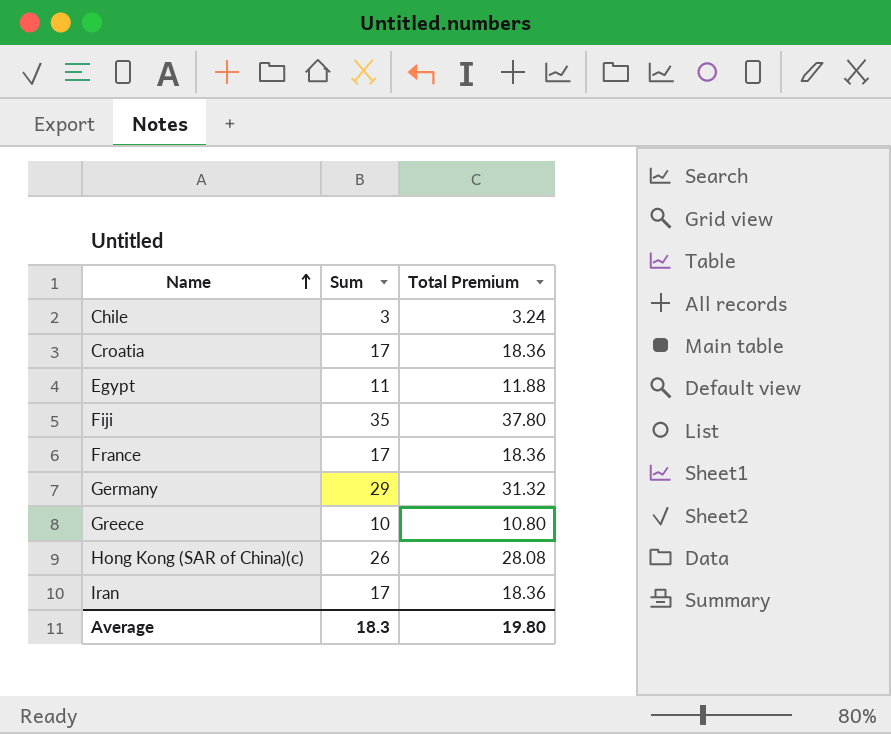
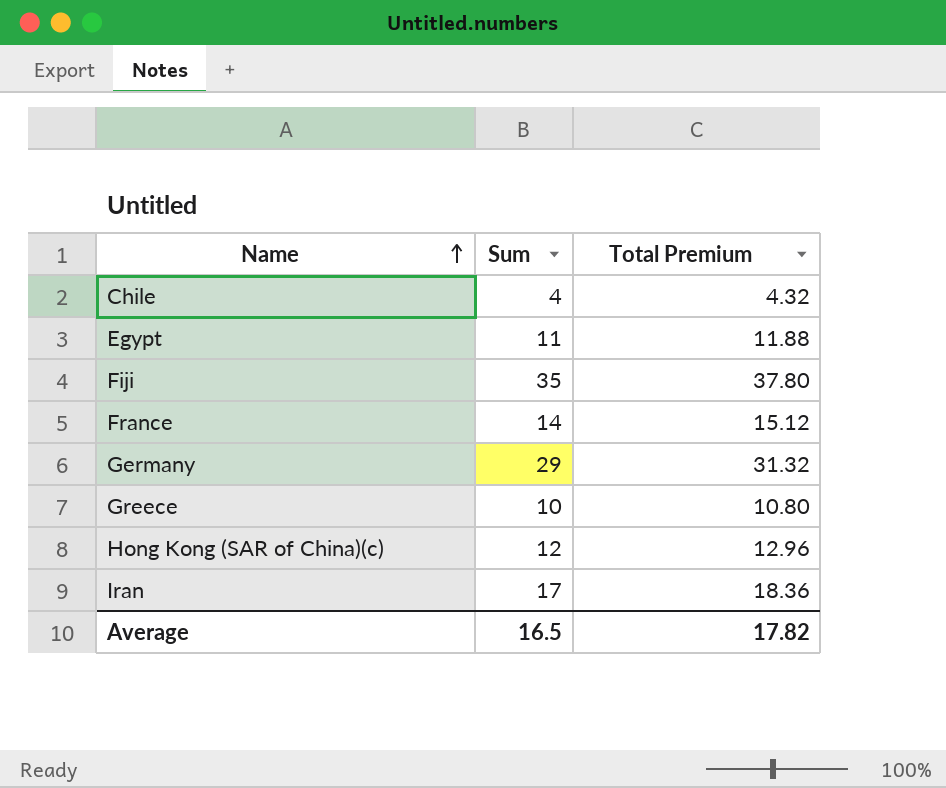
row Croatia: 17 | 18.36 -> none
Chile | Sum: 3 -> 4
Chile | Total Premium: 3.24 -> 4.32
France | Sum: 17 -> 14
France | Total Premium: 18.36 -> 15.12
Hong Kong (SAR of China)(c) | Sum: 26 -> 12
Hong Kong (SAR of China)(c) | Total Premium: 28.08 -> 12.96
Average | Sum: 18.3 -> 16.5
Average | Total Premium: 19.80 -> 17.82

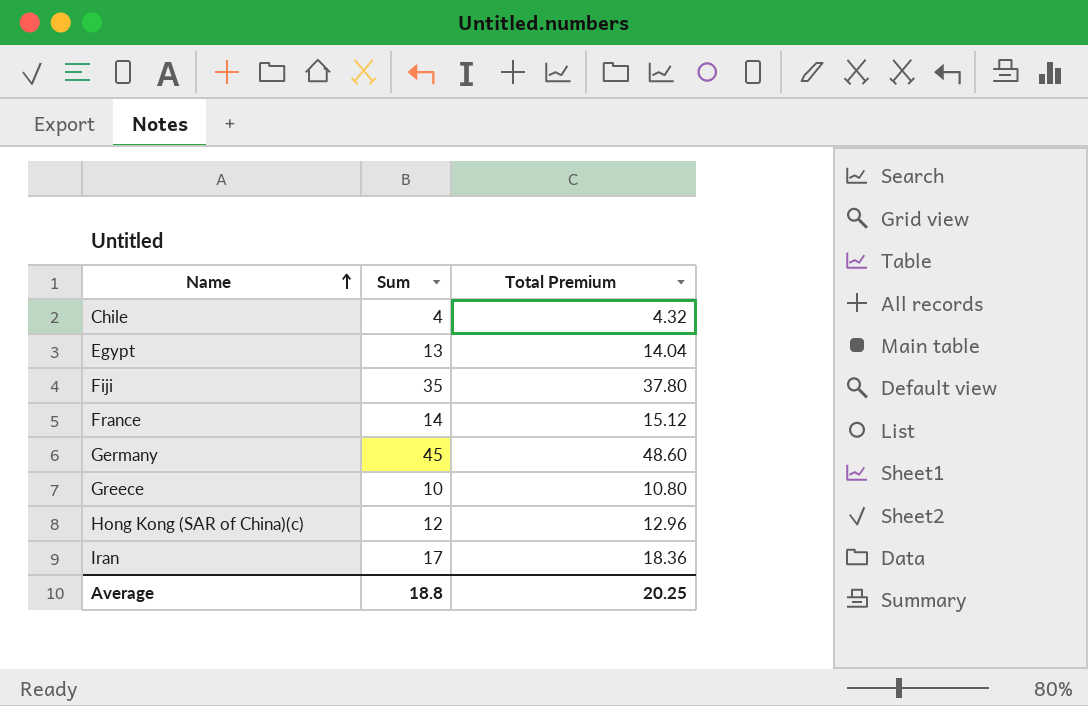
Egypt | Sum: 11 -> 13
Egypt | Total Premium: 11.88 -> 14.04
Germany | Sum: 29 -> 45
Germany | Total Premium: 31.32 -> 48.60
Average | Sum: 16.5 -> 18.8
Average | Total Premium: 17.82 -> 20.25

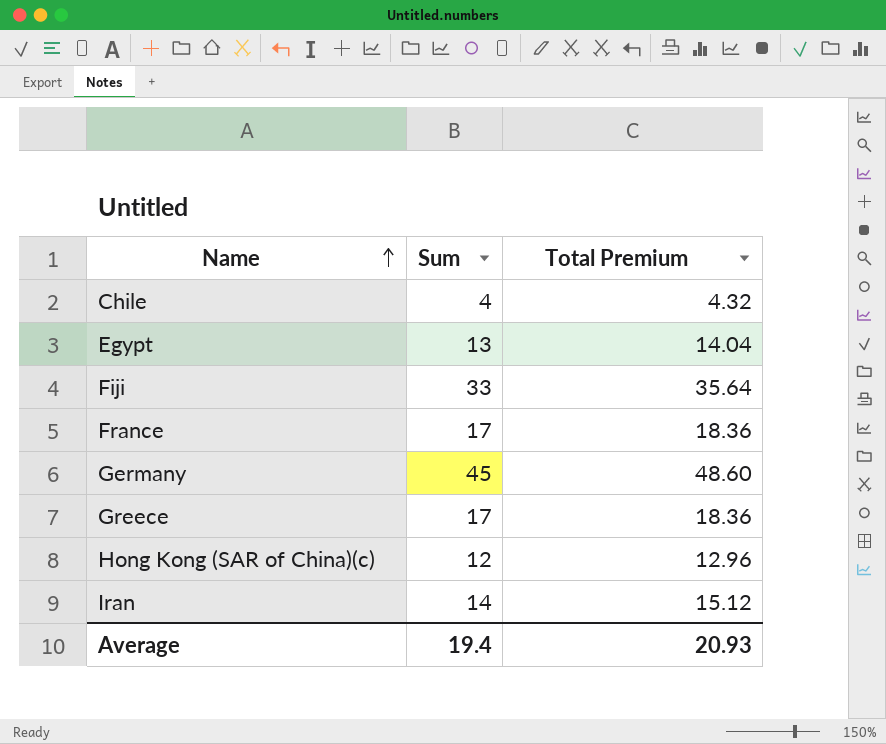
Fiji | Sum: 35 -> 33
Fiji | Total Premium: 37.80 -> 35.64
France | Sum: 14 -> 17
France | Total Premium: 15.12 -> 18.36
Greece | Sum: 10 -> 17
Greece | Total Premium: 10.80 -> 18.36
Iran | Sum: 17 -> 14
Iran | Total Premium: 18.36 -> 15.12
Average | Sum: 18.8 -> 19.4
Average | Total Premium: 20.25 -> 20.93

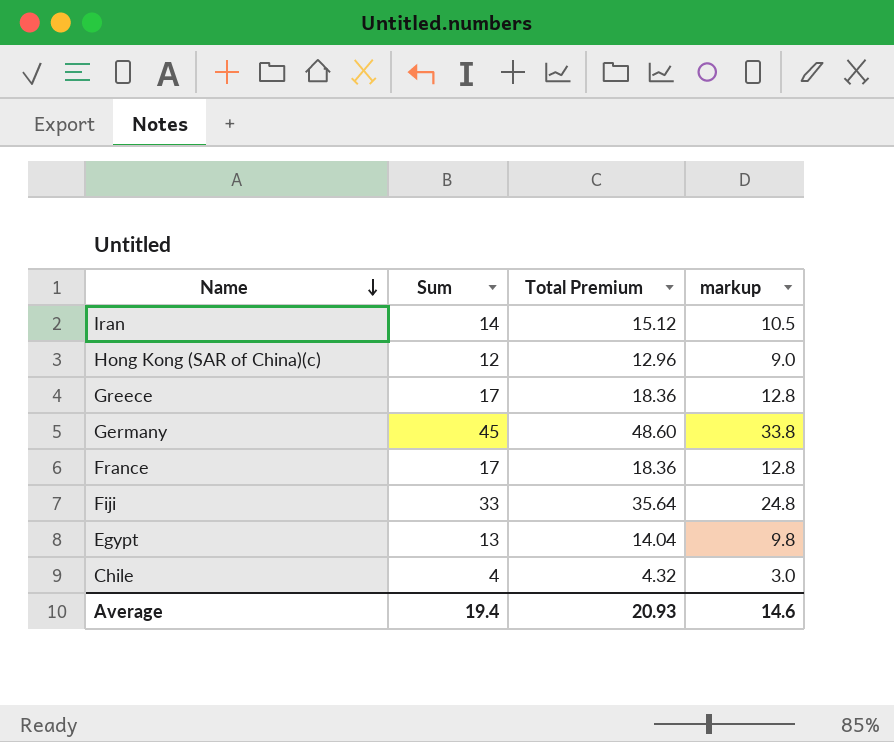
row order: Name ascending -> Name descending
column markup | formula: none -> [Sum] * 0.75

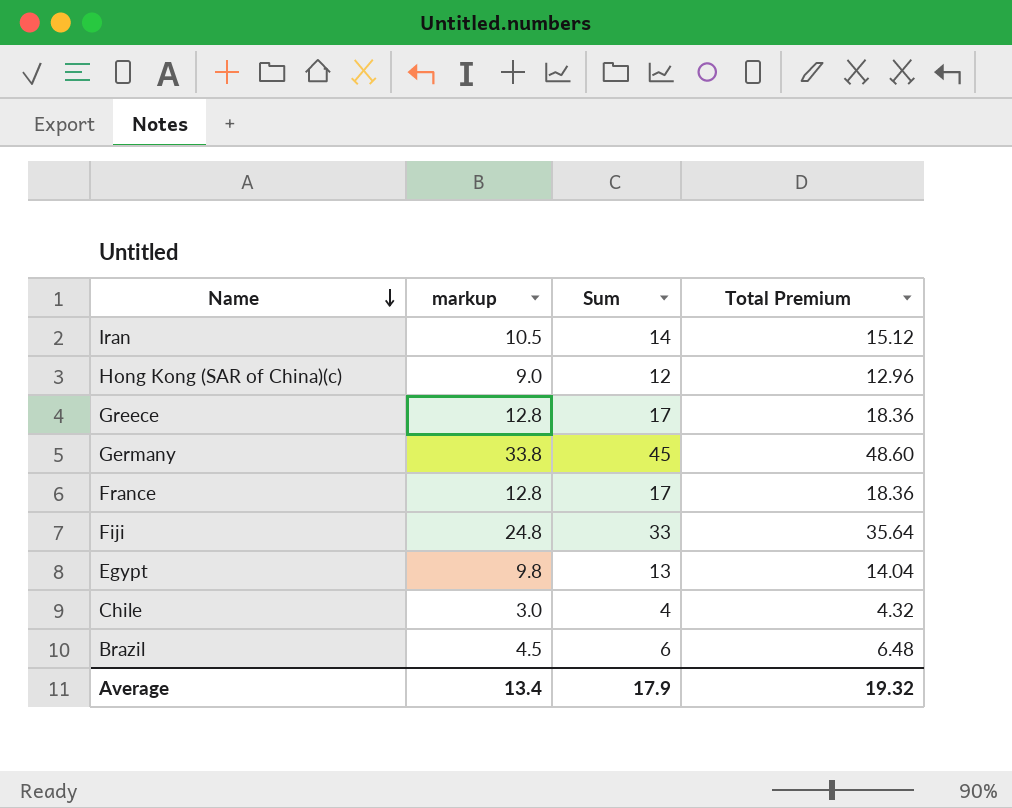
column markup | position: 4 -> 2
row Brazil: none -> 4.5 | 6 | 6.48
Average | markup: 14.6 -> 13.4
Average | Sum: 19.4 -> 17.9
Average | Total Premium: 20.93 -> 19.32

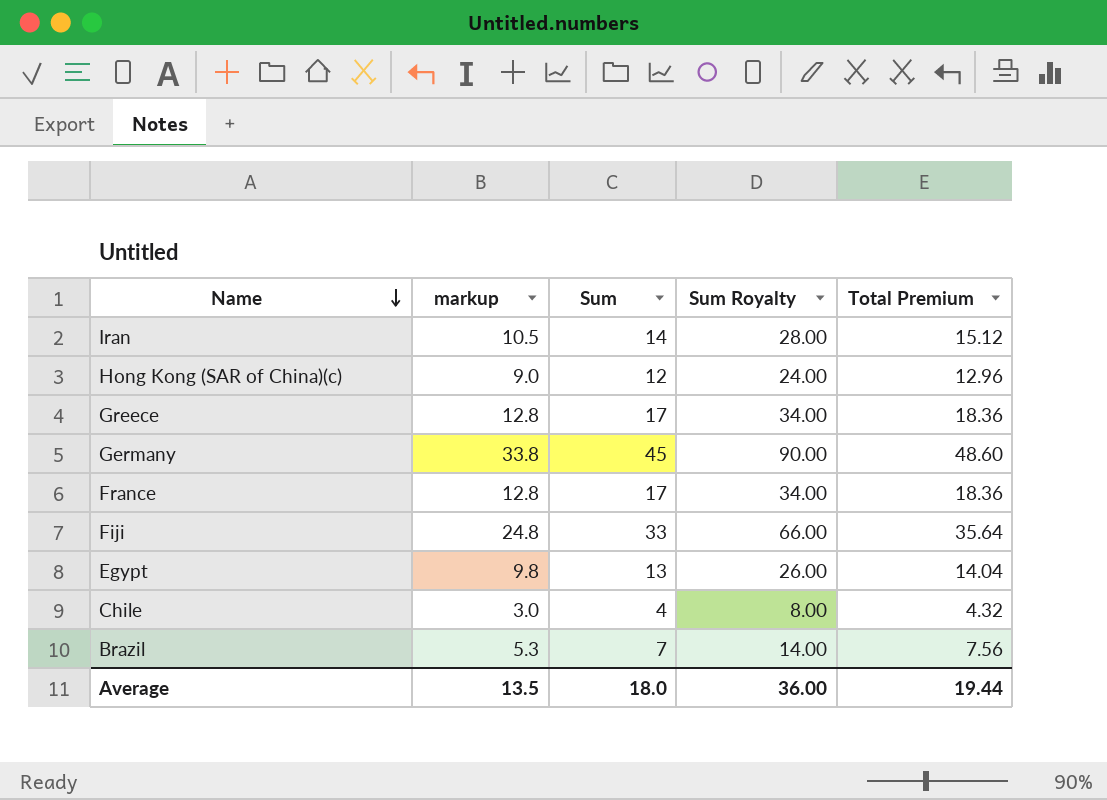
column Sum Royalty | formula: none -> [Sum] * 2
Brazil | markup: 4.5 -> 5.3
Brazil | Sum: 6 -> 7
Brazil | Total Premium: 6.48 -> 7.56
Average | markup: 13.4 -> 13.5
Average | Sum: 17.9 -> 18.0
Average | Total Premium: 19.32 -> 19.44

